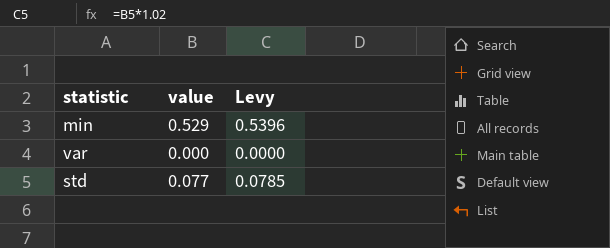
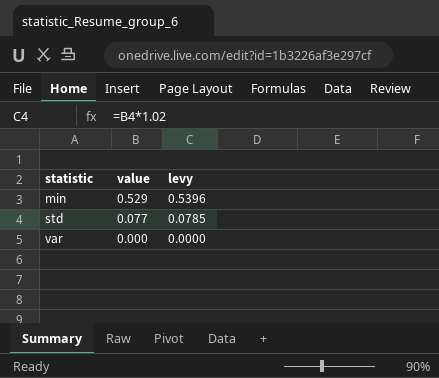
row order: none -> statistic ascending
column name: Levy -> levy

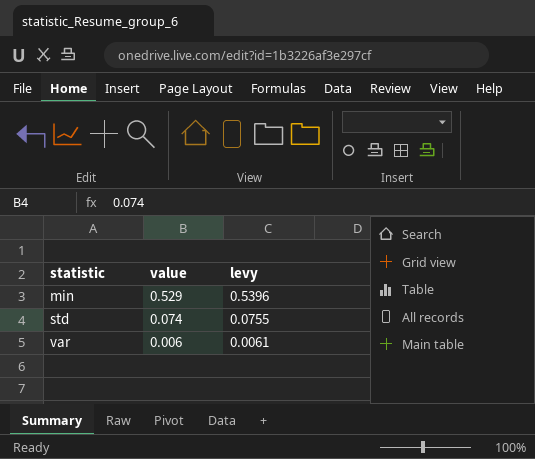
std | value: 0.077 -> 0.074
std | levy: 0.0785 -> 0.0755
var | value: 0.000 -> 0.006
var | levy: 0.0000 -> 0.0061

